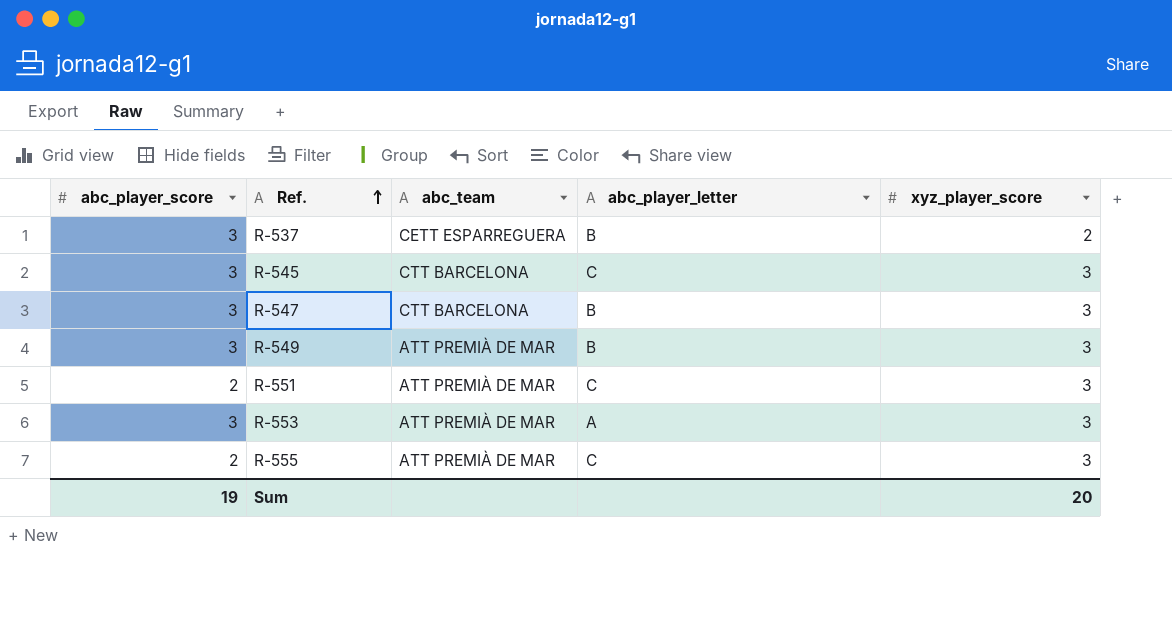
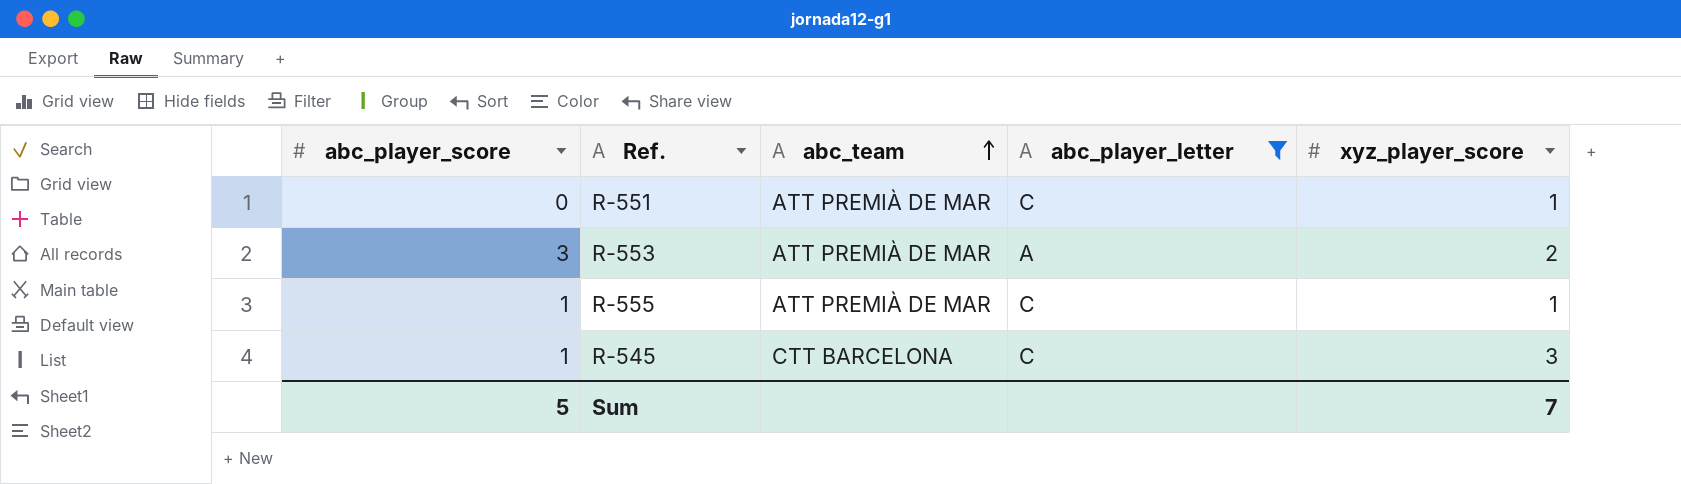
filter: none -> abc_player_letter != B
row order: Ref. ascending -> abc_team ascending
R-551 | abc_player_score: 2 -> 0
R-551 | xyz_player_score: 3 -> 1
R-553 | xyz_player_score: 3 -> 2
R-555 | abc_player_score: 2 -> 1
R-555 | xyz_player_score: 3 -> 1
R-545 | abc_player_score: 3 -> 1
Sum | abc_player_score: 19 -> 5
Sum | xyz_player_score: 20 -> 7

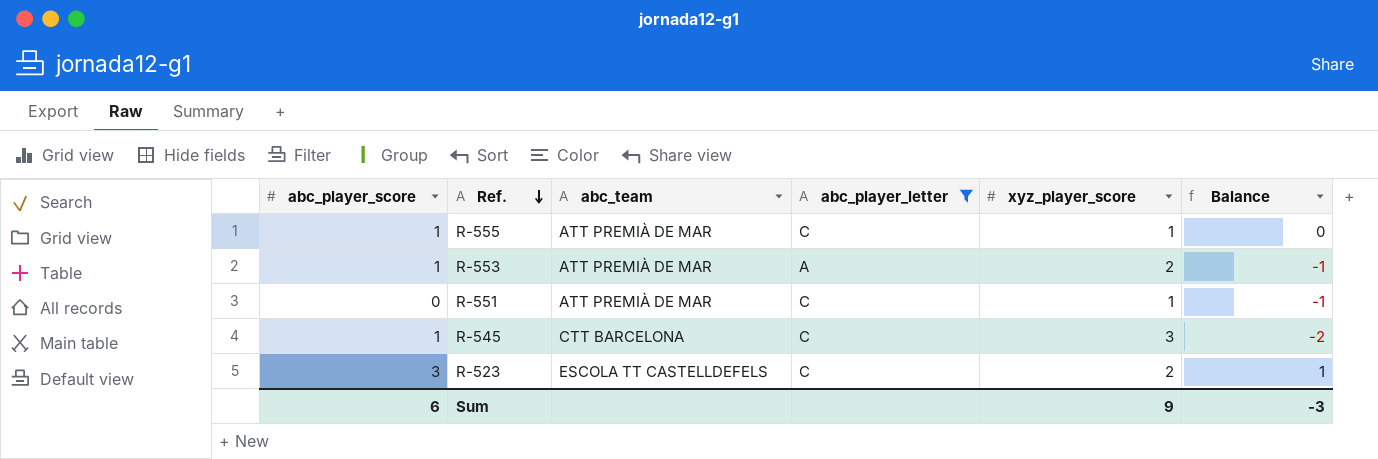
row order: abc_team ascending -> Ref. descending
column Balance | formula: none -> [abc_player_score] - [xyz_player_score]
R-553 | abc_player_score: 3 -> 1
row R-523: none -> 3 | ESCOLA TT CASTELLDEFELS | C | 2 | 1
Sum | abc_player_score: 5 -> 6
Sum | xyz_player_score: 7 -> 9

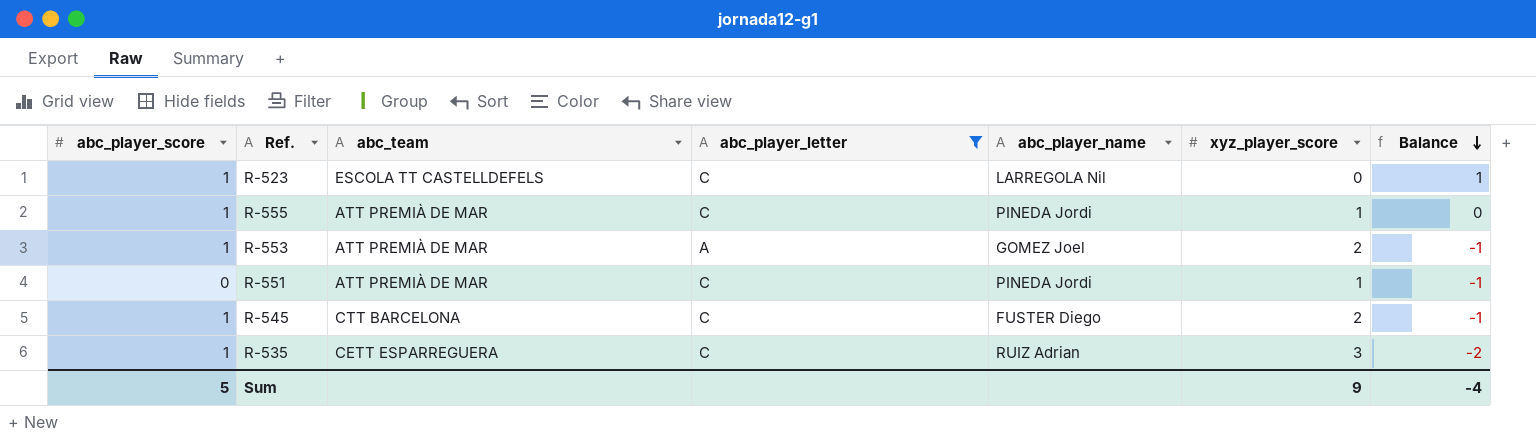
row order: Ref. descending -> Balance descending
column abc_player_name | position: none -> 5
R-523 | abc_player_score: 3 -> 1
R-523 | xyz_player_score: 2 -> 0
R-545 | xyz_player_score: 3 -> 2
R-545 | Balance: -2 -> -1
row R-535: none -> 1 | CETT ESPARREGUERA | C | RUIZ Adrian | 3 | -2
Sum | abc_player_score: 6 -> 5
Sum | Balance: -3 -> -4

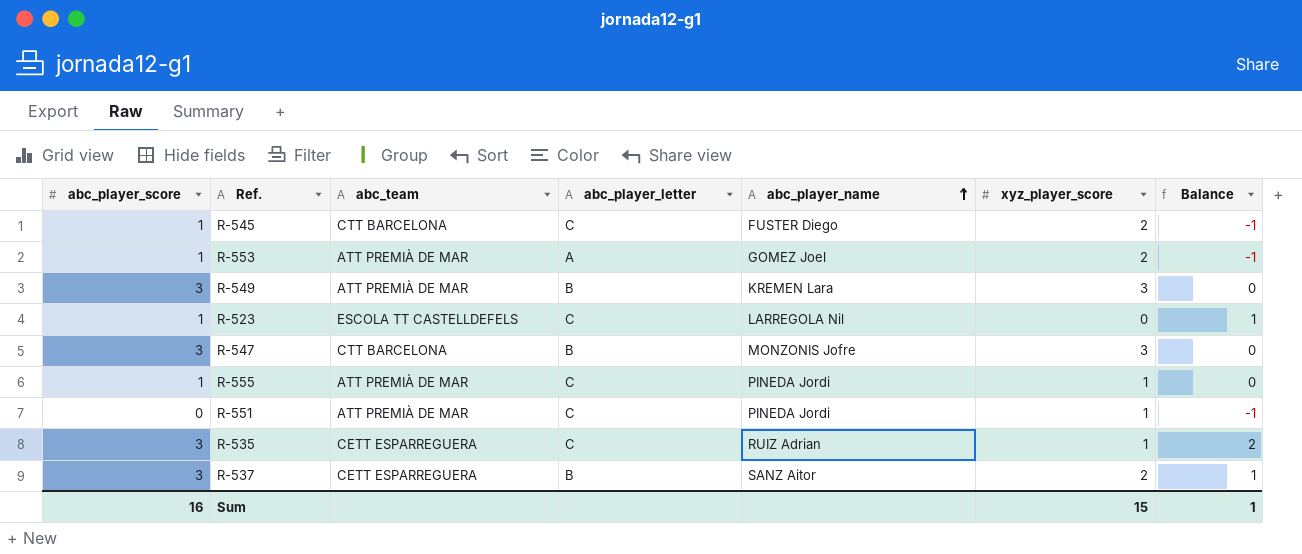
filter: abc_player_letter != B -> none
row order: Balance descending -> abc_player_name ascending
R-535 | abc_player_score: 1 -> 3
R-535 | xyz_player_score: 3 -> 1
R-535 | Balance: -2 -> 2
Sum | abc_player_score: 5 -> 16
Sum | xyz_player_score: 9 -> 15
Sum | Balance: -4 -> 1

